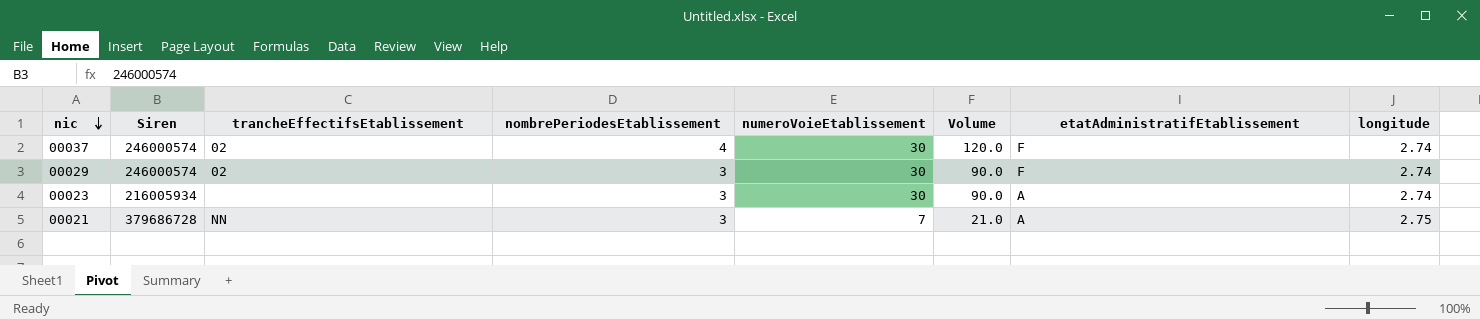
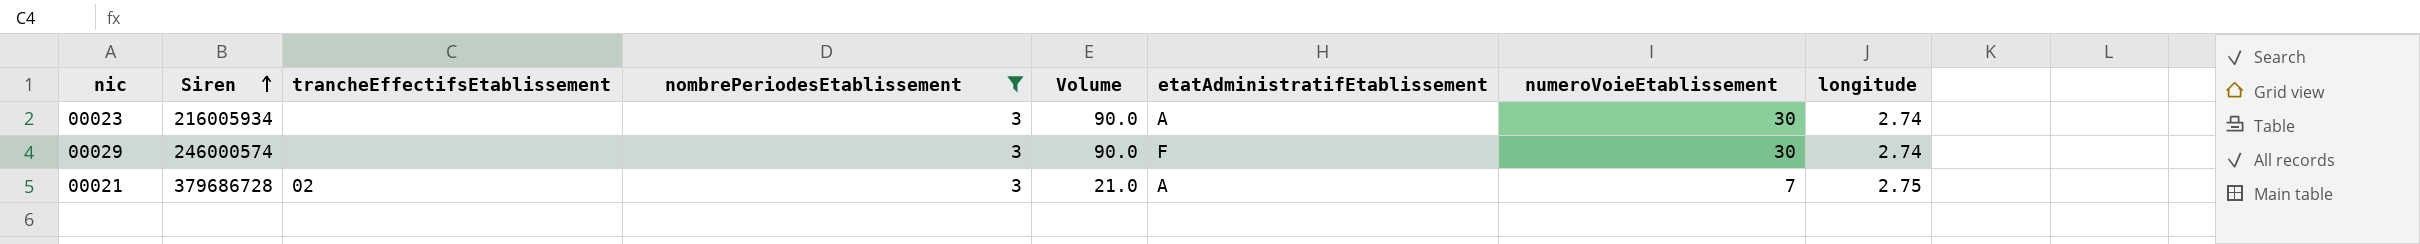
filter: none -> nombrePeriodesEtablissement = 3
row order: nic descending -> Siren ascending
column numeroVoieEtablissement | position: 5 -> 7
00029 | trancheEffectifsEtablissement: 02 -> none
00021 | trancheEffectifsEtablissement: NN -> 02

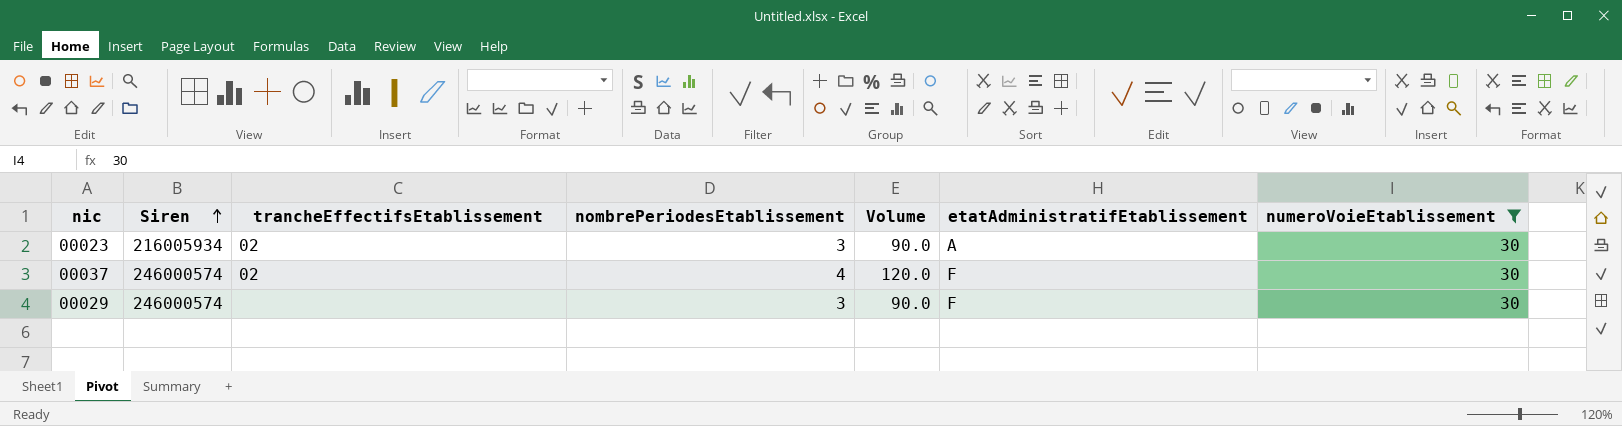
filter: nombrePeriodesEtablissement = 3 -> numeroVoieEtablissement = 30
column longitude | position: 8 -> none
00023 | trancheEffectifsEtablissement: none -> 02

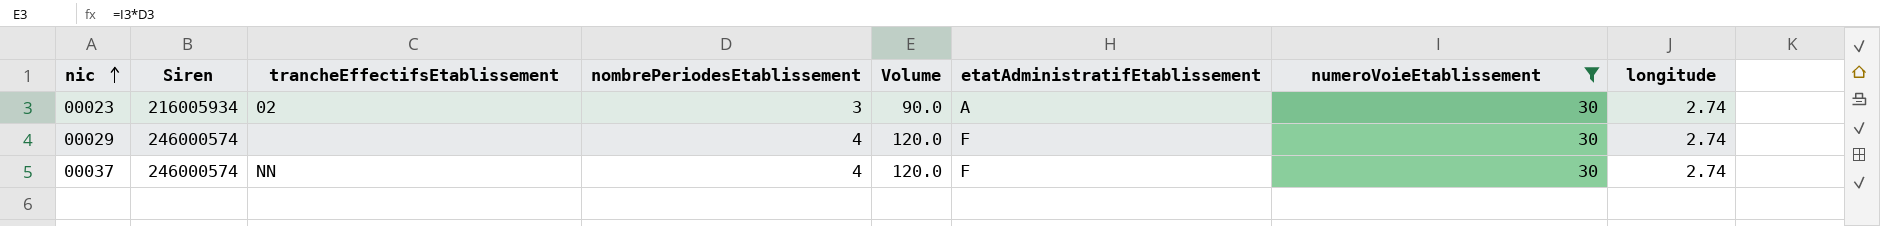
row order: Siren ascending -> nic ascending
column longitude | position: none -> 8
00029 | nombrePeriodesEtablissement: 3 -> 4
00029 | Volume: 90.0 -> 120.0
00037 | trancheEffectifsEtablissement: 02 -> NN

